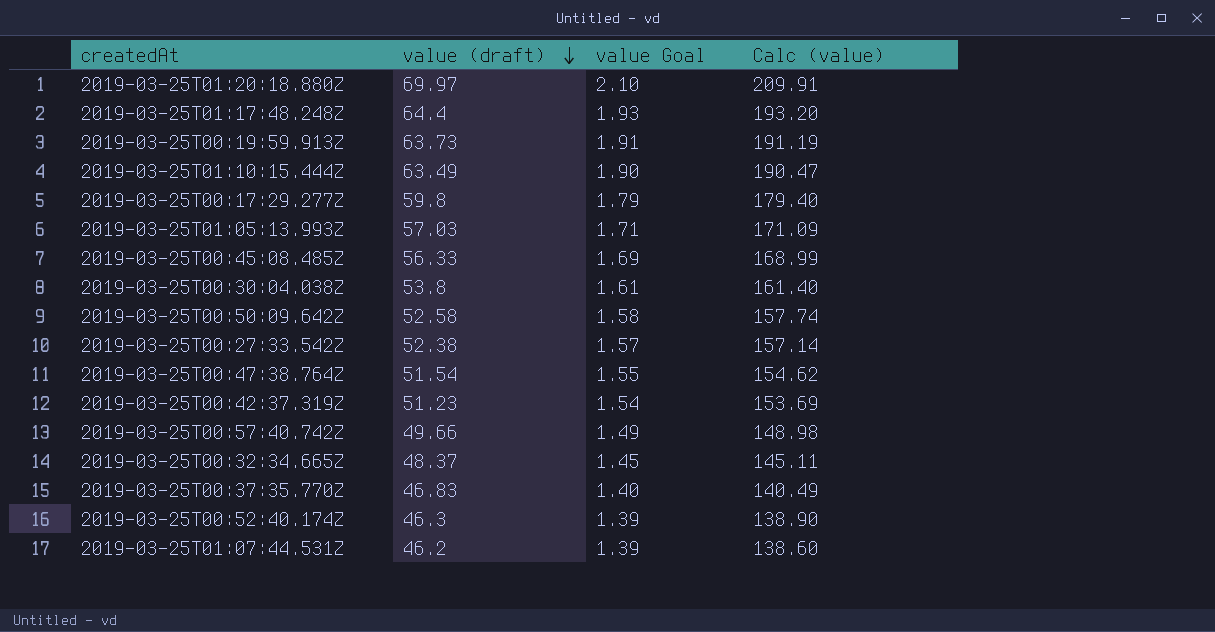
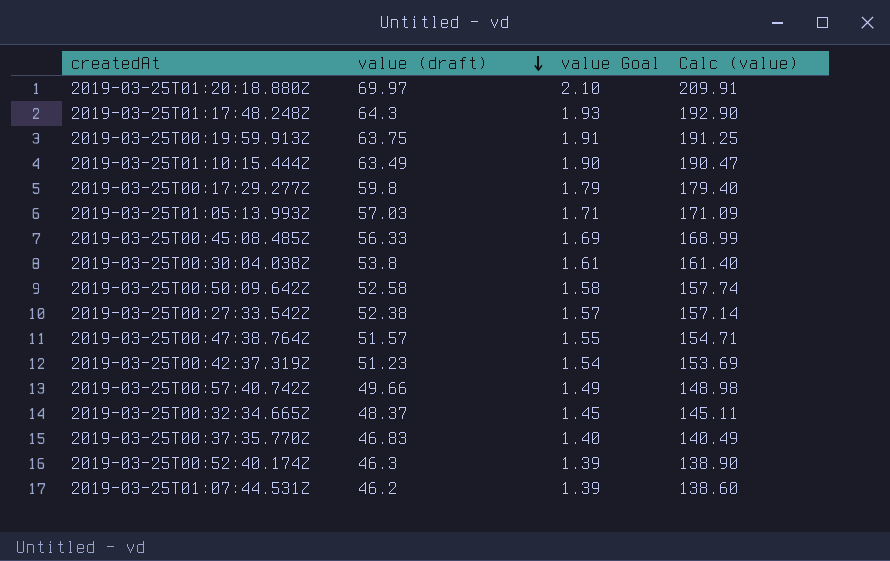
2019-03-25T01:17:48.248Z | value (draft): 64.4 -> 64.3
2019-03-25T01:17:48.248Z | Calc (value): 193.20 -> 192.90
2019-03-25T00:19:59.913Z | value (draft): 63.73 -> 63.75
2019-03-25T00:19:59.913Z | Calc (value): 191.19 -> 191.25
2019-03-25T00:47:38.764Z | value (draft): 51.54 -> 51.57
2019-03-25T00:47:38.764Z | Calc (value): 154.62 -> 154.71

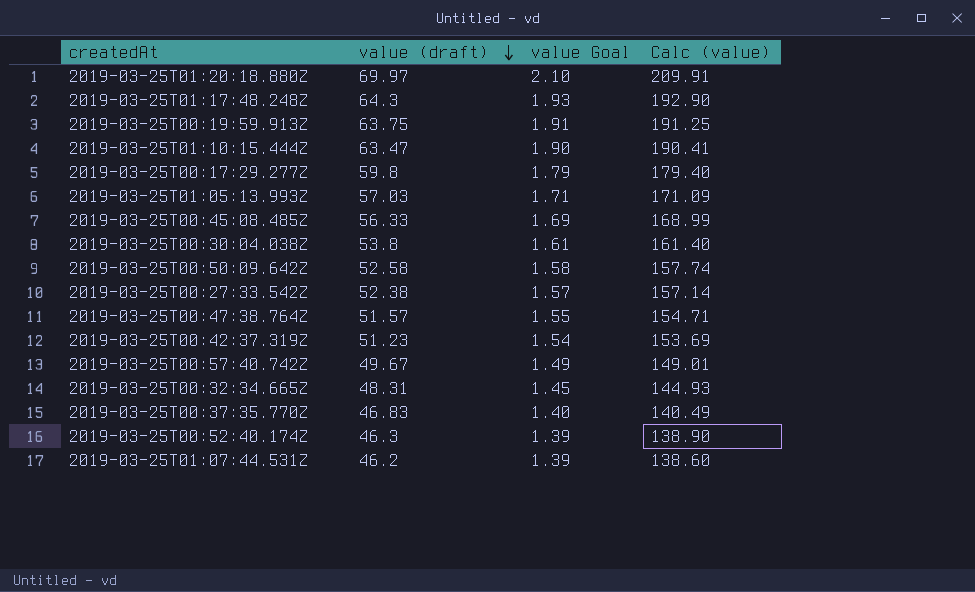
2019-03-25T01:10:15.444Z | value (draft): 63.49 -> 63.47
2019-03-25T01:10:15.444Z | Calc (value): 190.47 -> 190.41
2019-03-25T00:57:40.742Z | value (draft): 49.66 -> 49.67
2019-03-25T00:57:40.742Z | Calc (value): 148.98 -> 149.01
2019-03-25T00:32:34.665Z | value (draft): 48.37 -> 48.31
2019-03-25T00:32:34.665Z | Calc (value): 145.11 -> 144.93

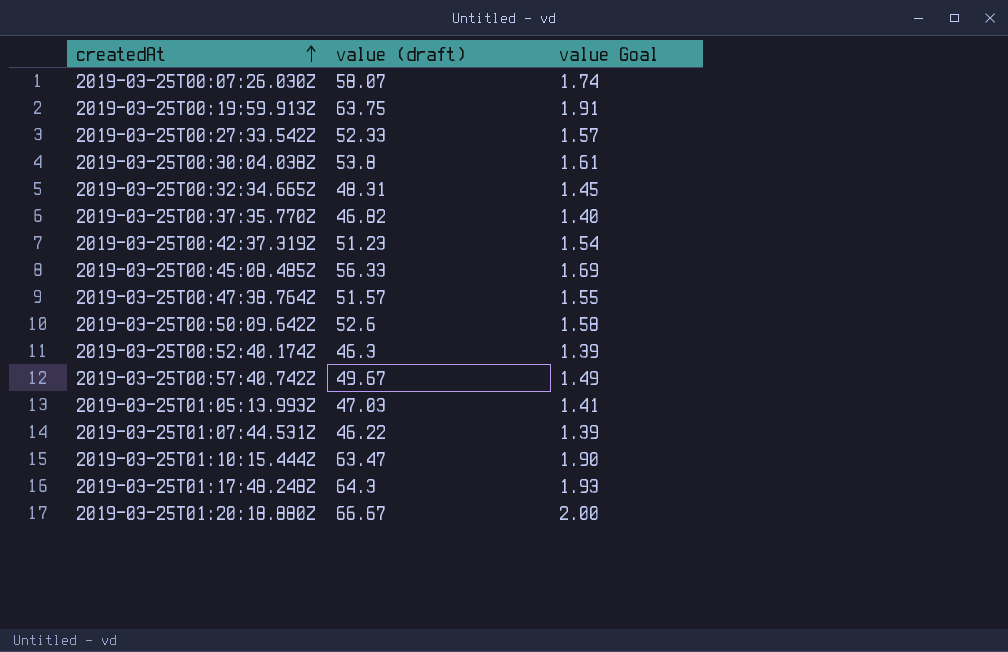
row order: value (draft) descending -> createdAt ascending
column Calc (value) | formula: [value (draft)] * 3 -> none
row 2019-03-25T00:17:29.277Z: 59.8 | 1.79 | 179.40 -> none
row 2019-03-25T00:07:26.030Z: none -> 58.07 | 1.74
2019-03-25T00:27:33.542Z | value (draft): 52.38 -> 52.33
2019-03-25T00:37:35.770Z | value (draft): 46.83 -> 46.82
2019-03-25T00:50:09.642Z | value (draft): 52.58 -> 52.6
2019-03-25T01:05:13.993Z | value (draft): 57.03 -> 47.03
2019-03-25T01:05:13.993Z | value Goal: 1.71 -> 1.41
2019-03-25T01:07:44.531Z | value (draft): 46.2 -> 46.22
2019-03-25T01:20:18.880Z | value (draft): 69.97 -> 66.67
2019-03-25T01:20:18.880Z | value Goal: 2.10 -> 2.00

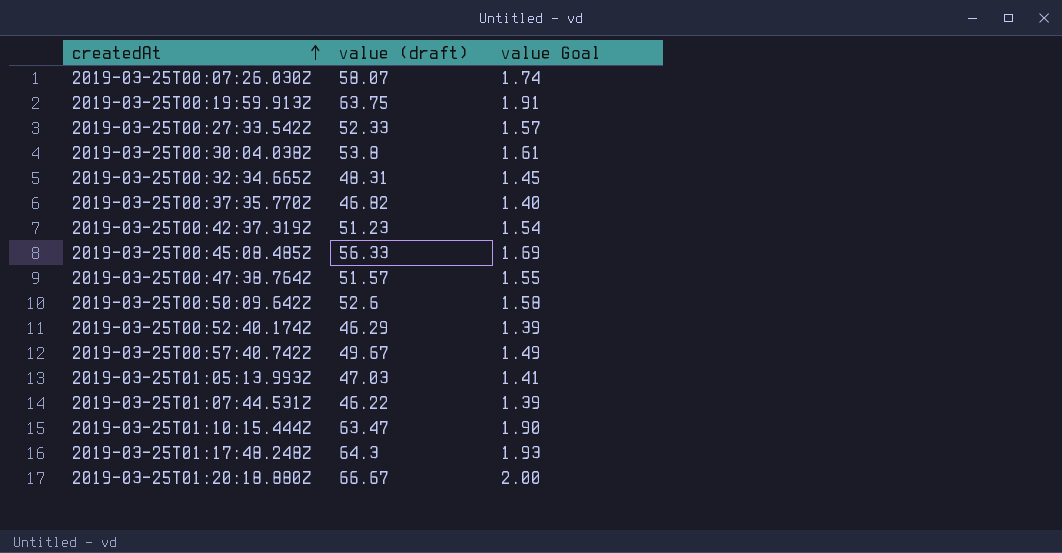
2019-03-25T00:52:40.174Z | value (draft): 46.3 -> 46.29

